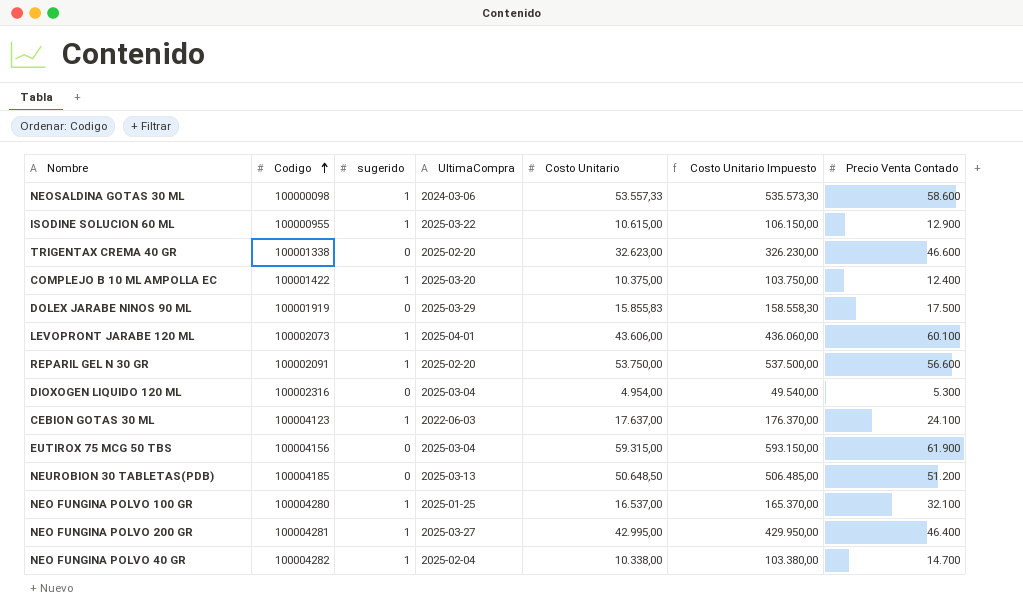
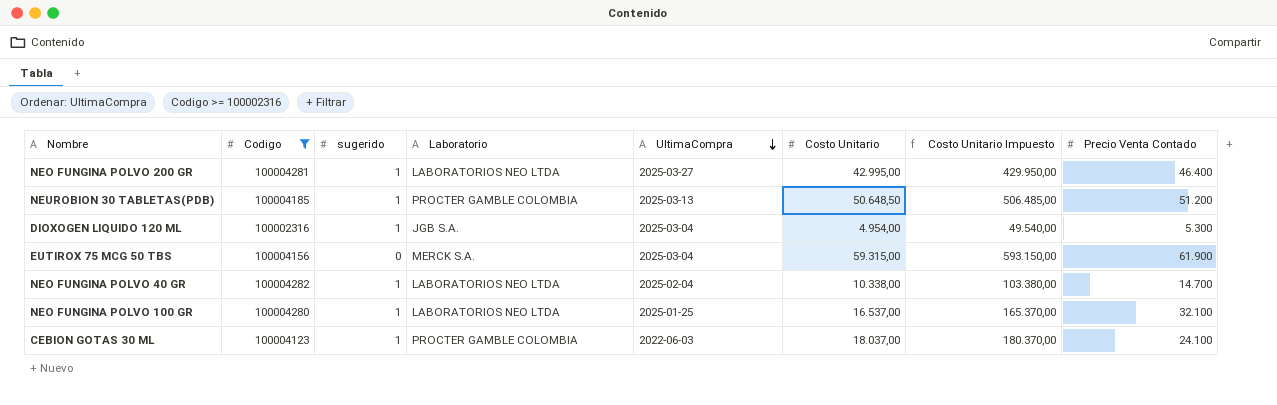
filter: none -> Codigo >= 100002316
row order: Codigo ascending -> UltimaCompra descending
column Laboratorio | position: none -> 4
NEUROBION 30 TABLETAS(PDB) | sugerido: 0 -> 1
DIOXOGEN LIQUIDO 120 ML | sugerido: 0 -> 1
CEBION GOTAS 30 ML | Costo Unitario: 17.637,00 -> 18.037,00
CEBION GOTAS 30 ML | Costo Unitario Impuesto: 176.370,00 -> 180.370,00

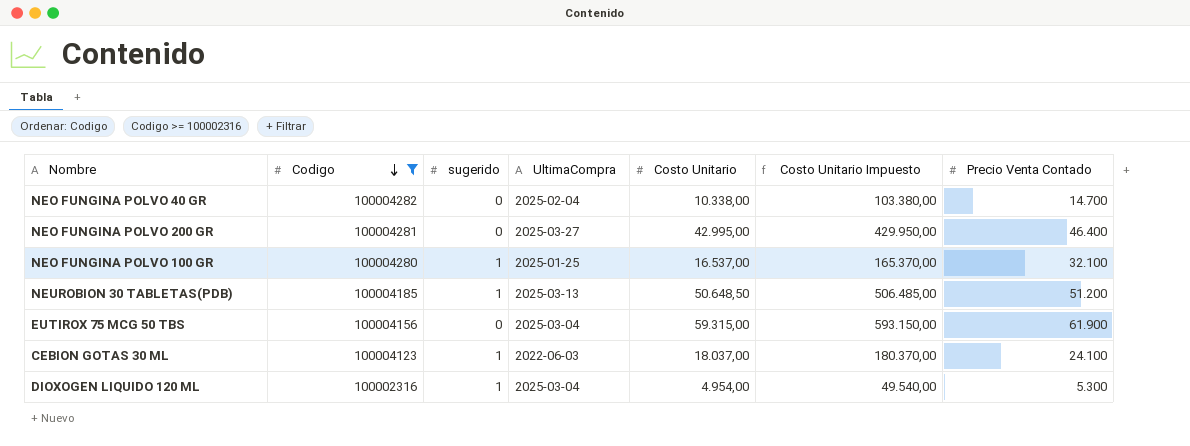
row order: UltimaCompra descending -> Codigo descending
column Laboratorio | position: 4 -> none
NEO FUNGINA POLVO 40 GR | sugerido: 1 -> 0
NEO FUNGINA POLVO 200 GR | sugerido: 1 -> 0

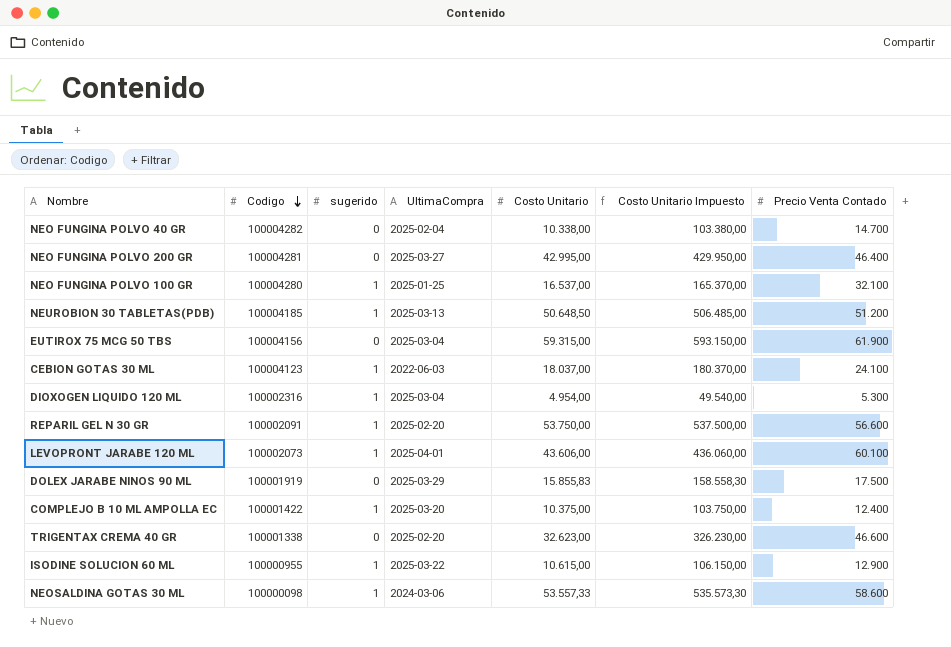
filter: Codigo >= 100002316 -> none

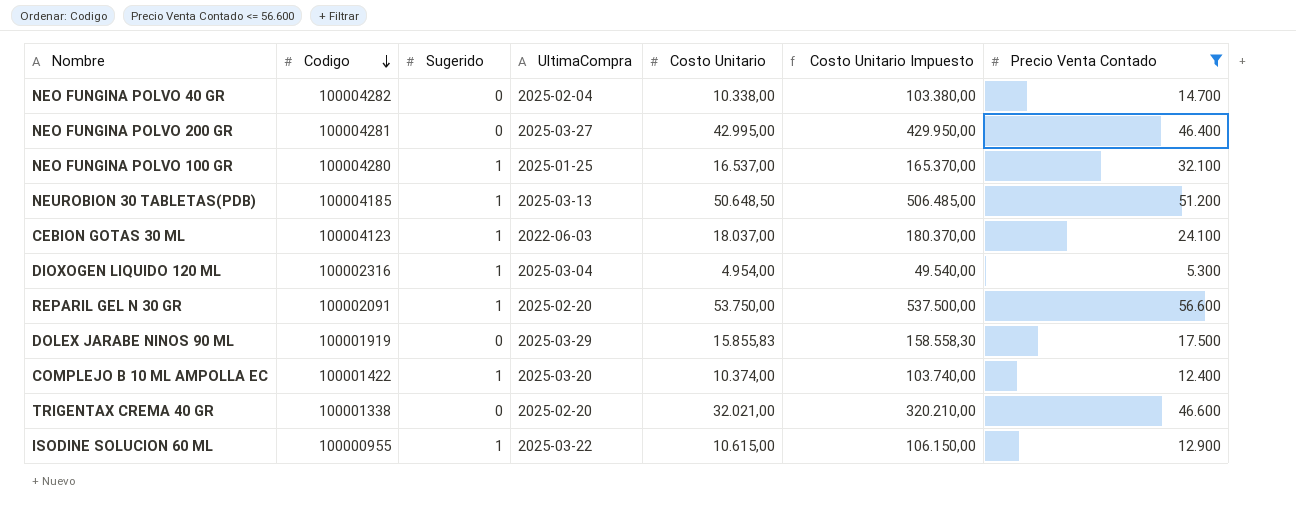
filter: none -> Precio Venta Contado <= 56.600
column name: sugerido -> Sugerido
COMPLEJO B 10 ML AMPOLLA EC | Costo Unitario: 10.375,00 -> 10.374,00
COMPLEJO B 10 ML AMPOLLA EC | Costo Unitario Impuesto: 103.750,00 -> 103.740,00
TRIGENTAX CREMA 40 GR | Costo Unitario: 32.623,00 -> 32.021,00
TRIGENTAX CREMA 40 GR | Costo Unitario Impuesto: 326.230,00 -> 320.210,00

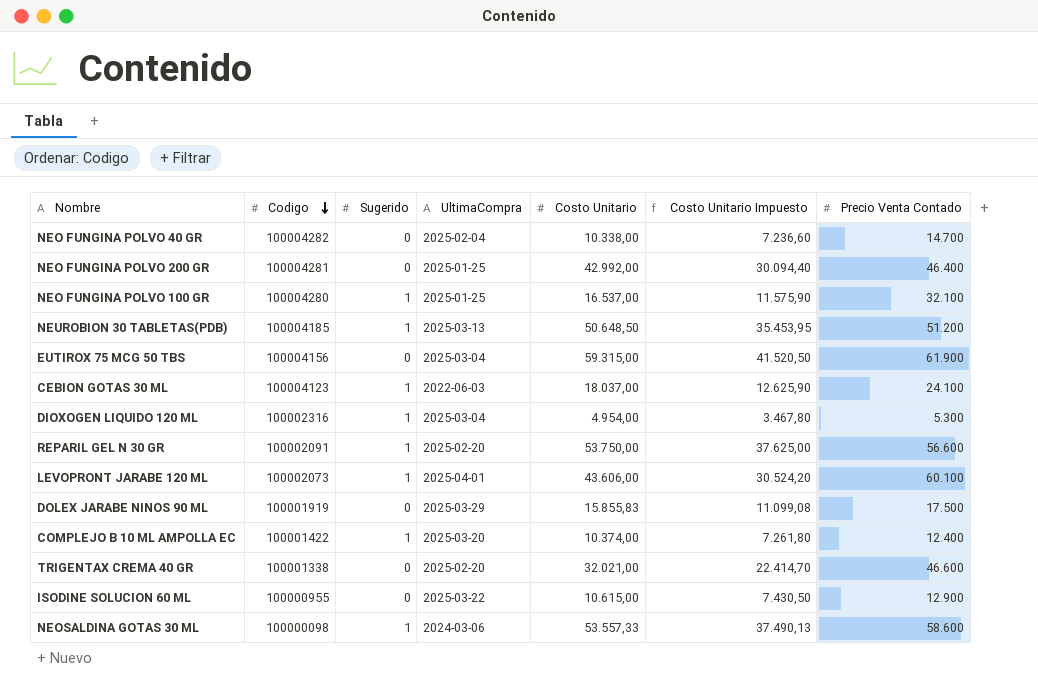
filter: Precio Venta Contado <= 56.600 -> none
column Costo Unitario Impuesto | formula: [Costo Unitario] * 10 -> [Costo Unitario] * 0,7
NEO FUNGINA POLVO 200 GR | UltimaCompra: 2025-03-27 -> 2025-01-25
NEO FUNGINA POLVO 200 GR | Costo Unitario: 42.995,00 -> 42.992,00
ISODINE SOLUCION 60 ML | Sugerido: 1 -> 0

